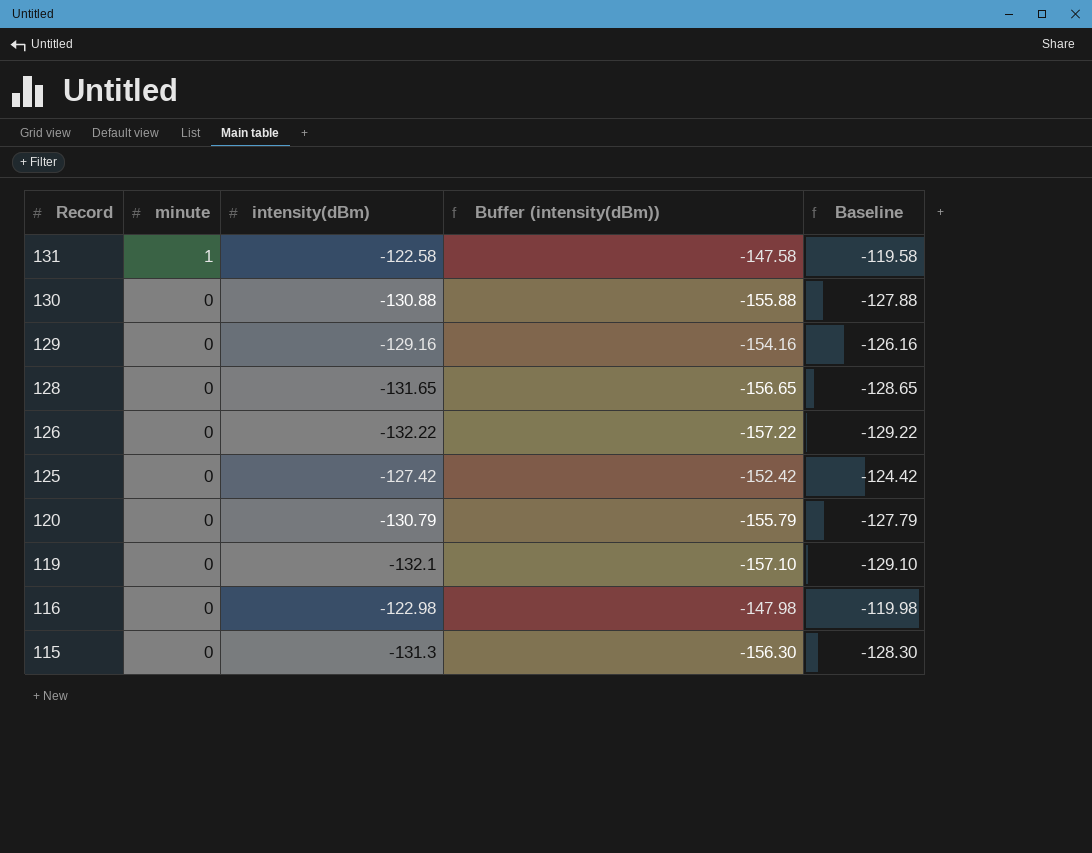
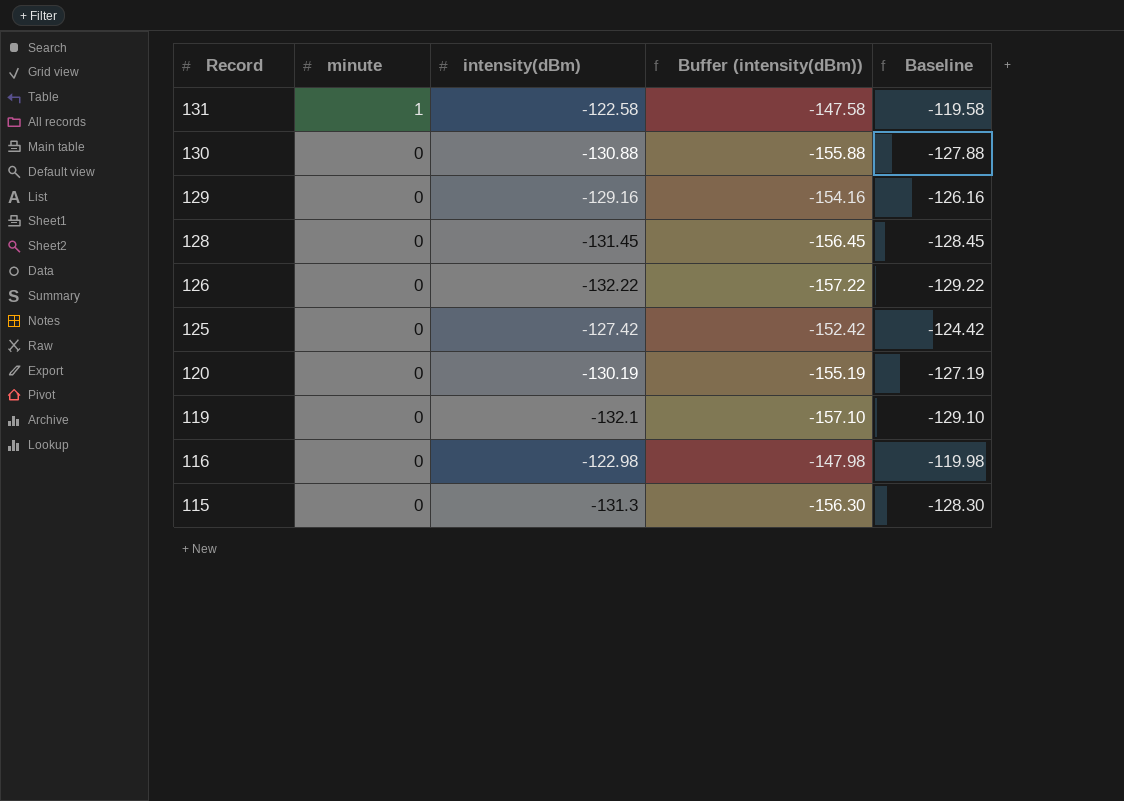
128 | intensity(dBm): -131.65 -> -131.45
128 | Buffer (intensity(dBm)): -156.65 -> -156.45
128 | Baseline: -128.65 -> -128.45
120 | intensity(dBm): -130.79 -> -130.19
120 | Buffer (intensity(dBm)): -155.79 -> -155.19
120 | Baseline: -127.79 -> -127.19

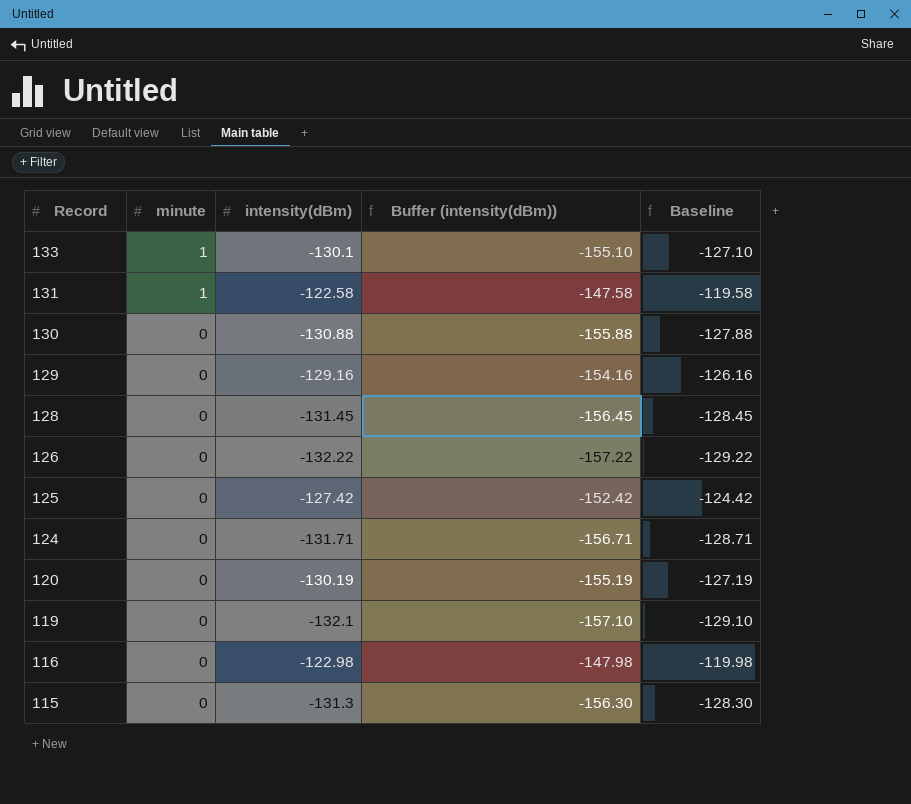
row 133: none -> 1 | -130.1 | -155.10 | -127.10
row 124: none -> 0 | -131.71 | -156.71 | -128.71

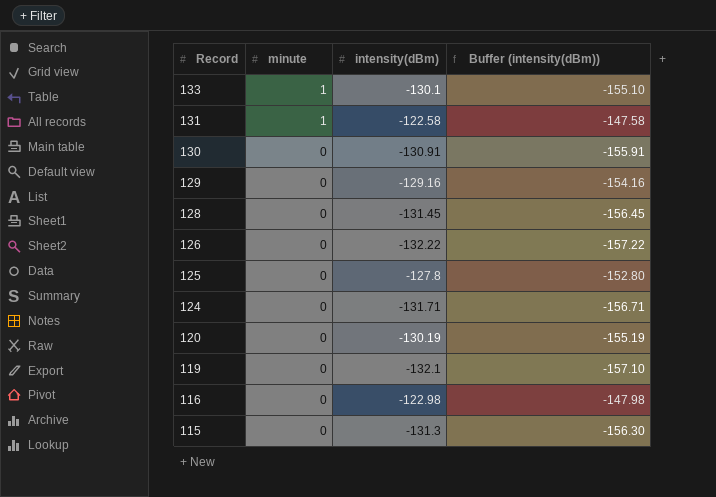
column Baseline | formula: [intensity(dBm)] + 3 -> none
130 | intensity(dBm): -130.88 -> -130.91
130 | Buffer (intensity(dBm)): -155.88 -> -155.91
125 | intensity(dBm): -127.42 -> -127.8
125 | Buffer (intensity(dBm)): -152.42 -> -152.80

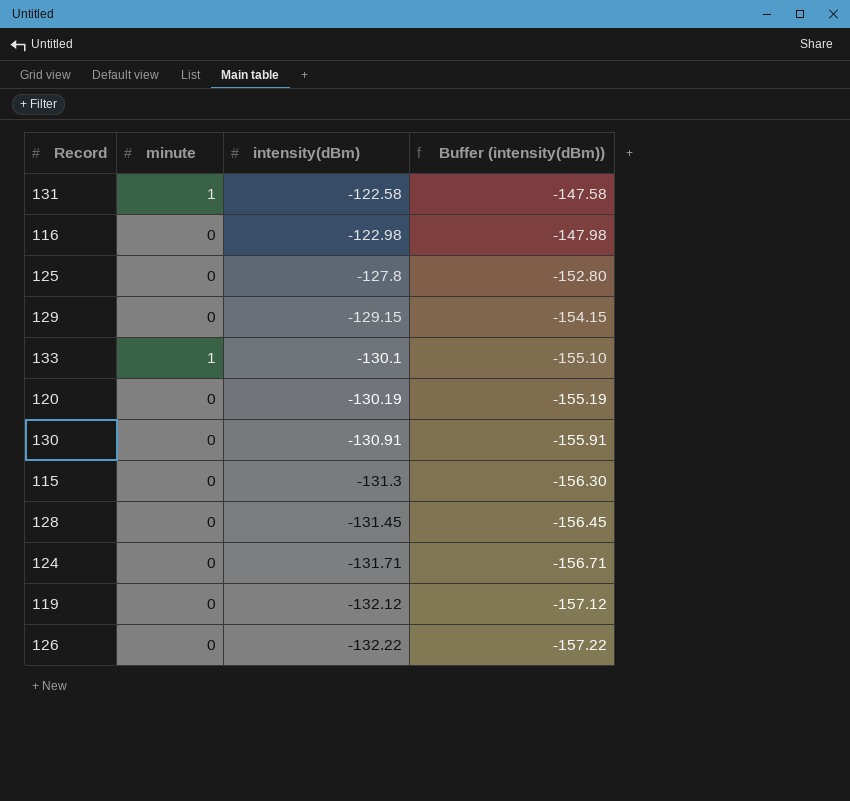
row order: Record descending -> intensity(dBm) descending
129 | intensity(dBm): -129.16 -> -129.15
129 | Buffer (intensity(dBm)): -154.16 -> -154.15
119 | intensity(dBm): -132.1 -> -132.12
119 | Buffer (intensity(dBm)): -157.10 -> -157.12

